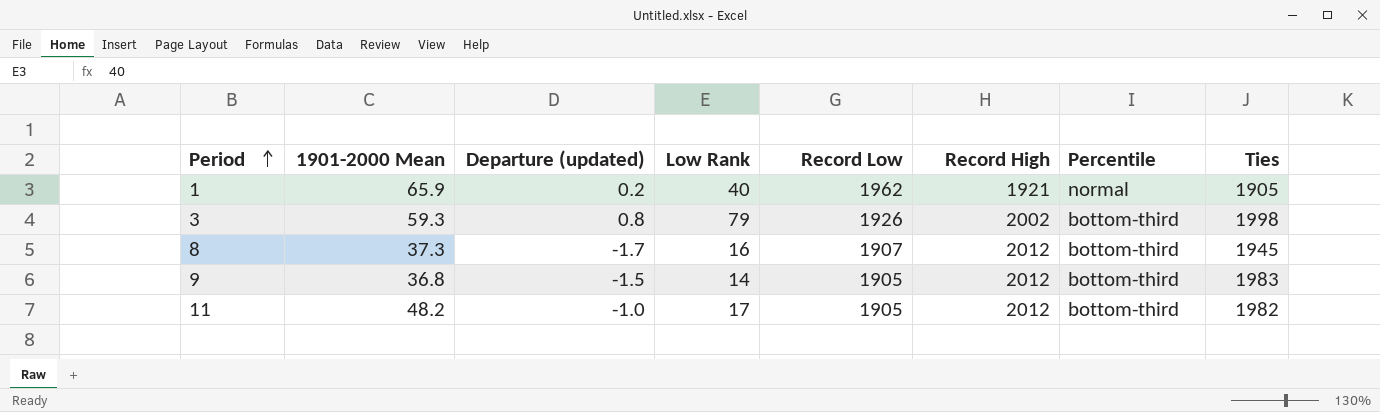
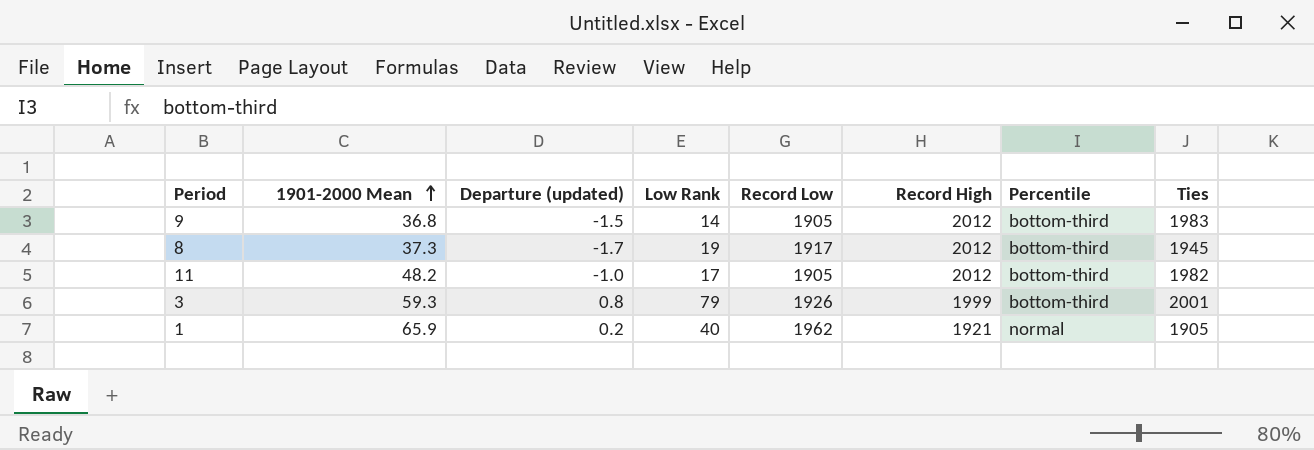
row order: Period ascending -> 1901-2000 Mean ascending
8 | Low Rank: 16 -> 19
8 | Record Low: 1907 -> 1917
3 | Record High: 2002 -> 1999
3 | Ties: 1998 -> 2001

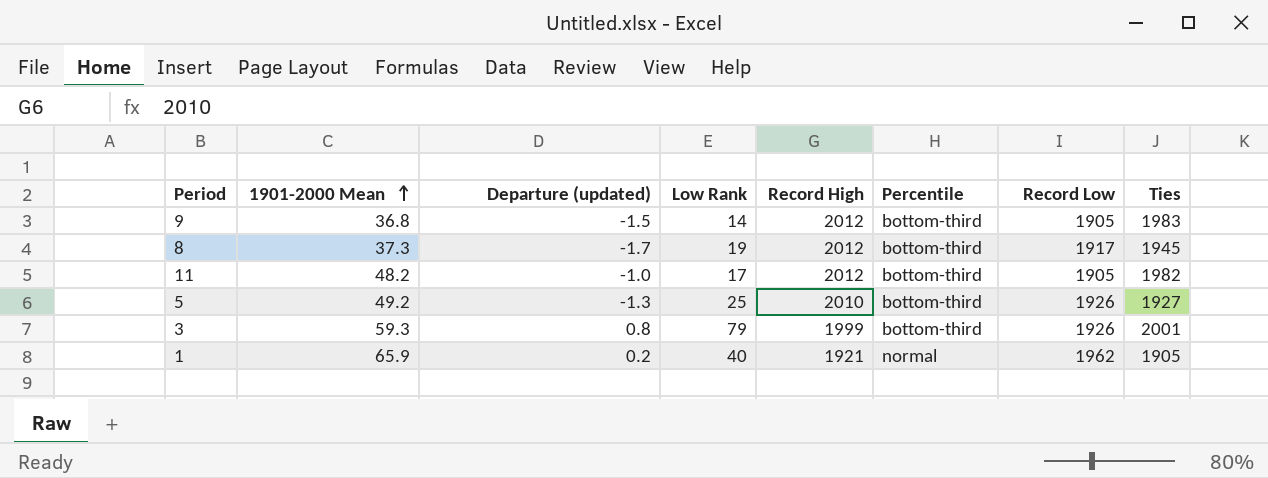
column Record Low | position: 5 -> 7
row 5: none -> 49.2 | -1.3 | 25 | 2010 | bottom-third | 1926 | 1927

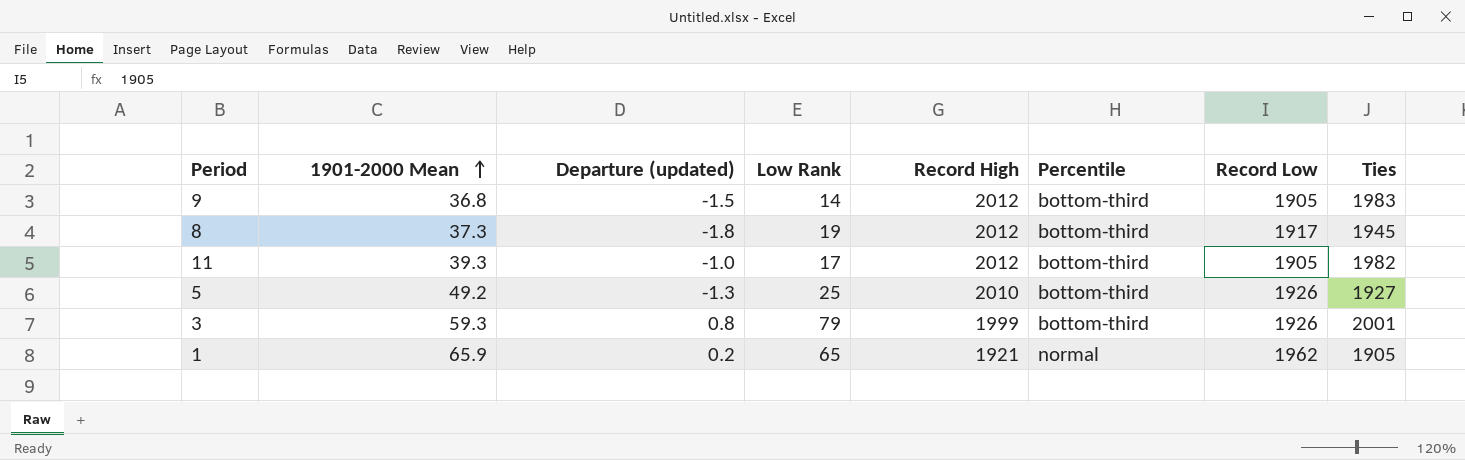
8 | Departure (updated): -1.7 -> -1.8
11 | 1901-2000 Mean: 48.2 -> 39.3
1 | Low Rank: 40 -> 65

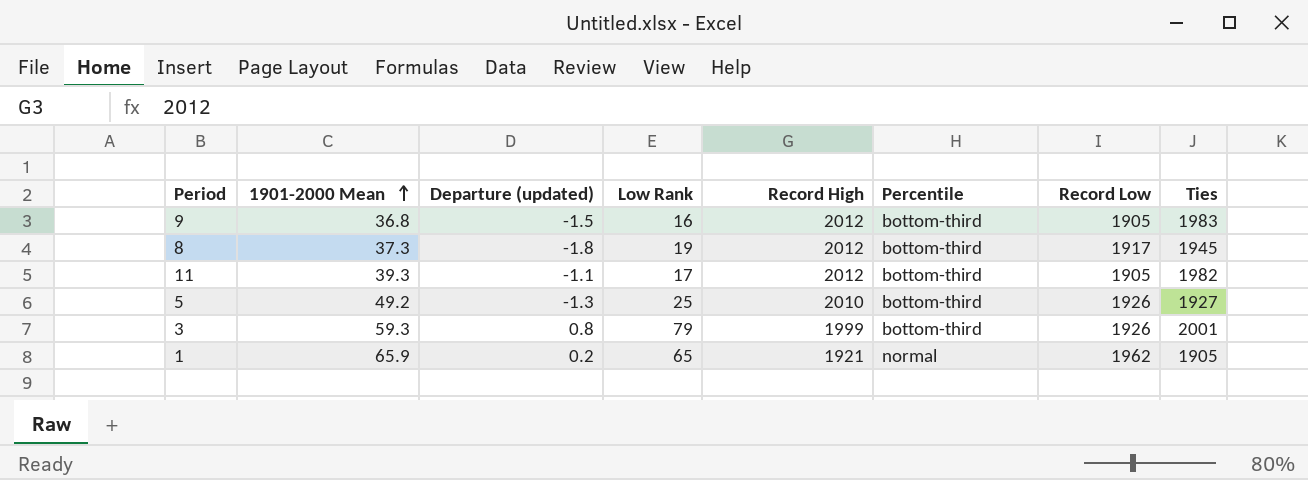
9 | Low Rank: 14 -> 16
11 | Departure (updated): -1.0 -> -1.1

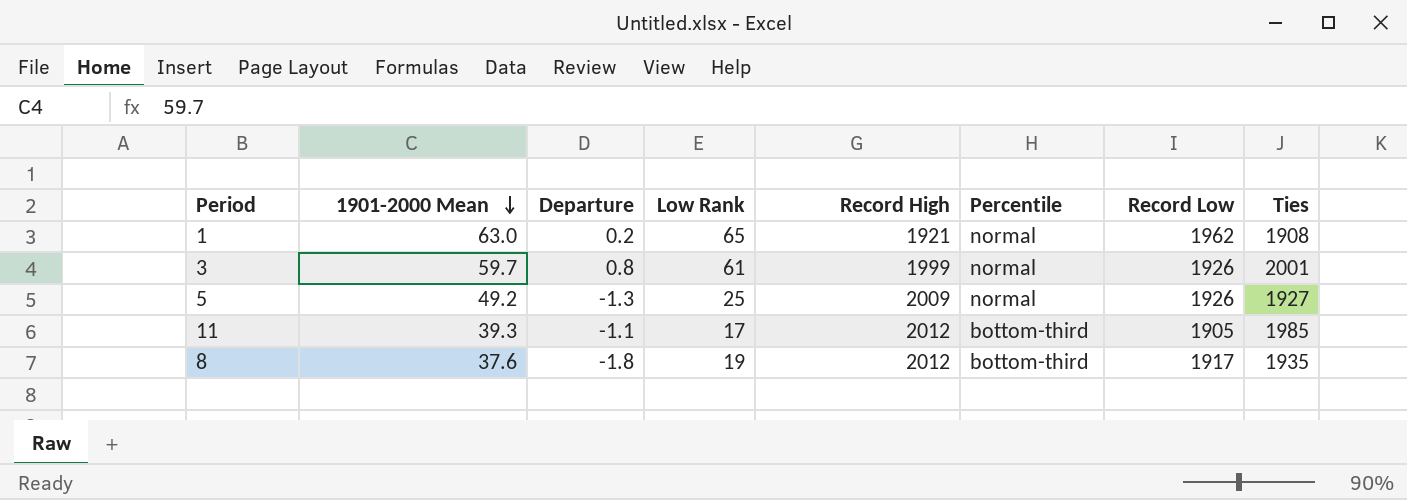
row order: 1901-2000 Mean ascending -> 1901-2000 Mean descending
column name: Departure (updated) -> Departure
row 9: 36.8 | -1.5 | 16 | 2012 | bottom-third | 1905 | 1983 -> none
1 | 1901-2000 Mean: 65.9 -> 63.0
1 | Ties: 1905 -> 1908
3 | 1901-2000 Mean: 59.3 -> 59.7
3 | Low Rank: 79 -> 61
3 | Percentile: bottom-third -> normal
5 | Record High: 2010 -> 2009
5 | Percentile: bottom-third -> normal
11 | Ties: 1982 -> 1985
8 | 1901-2000 Mean: 37.3 -> 37.6
8 | Ties: 1945 -> 1935

